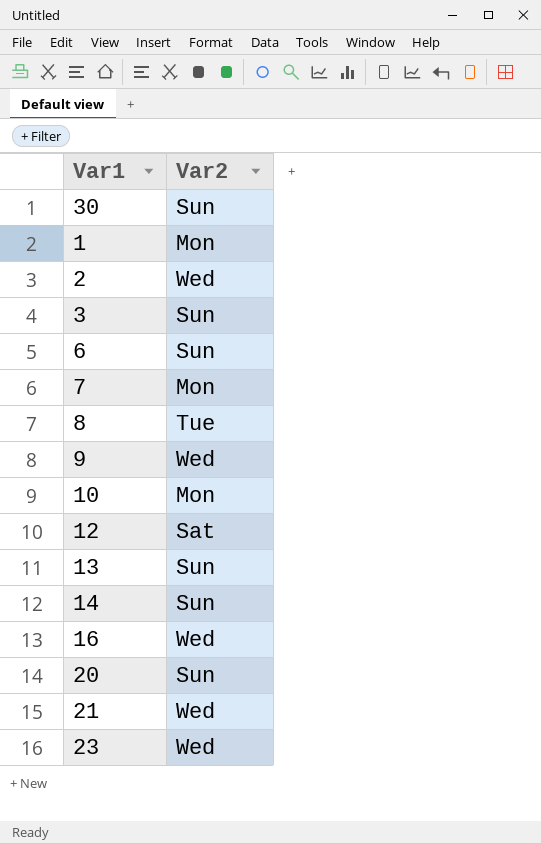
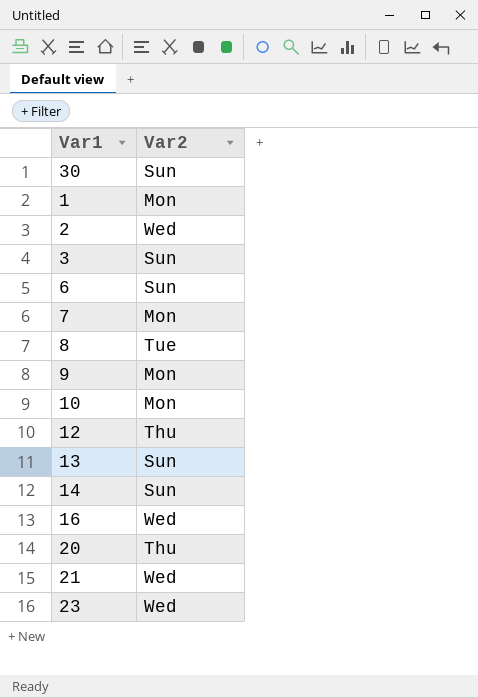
9 | Var2: Wed -> Mon
12 | Var2: Sat -> Thu
20 | Var2: Sun -> Thu

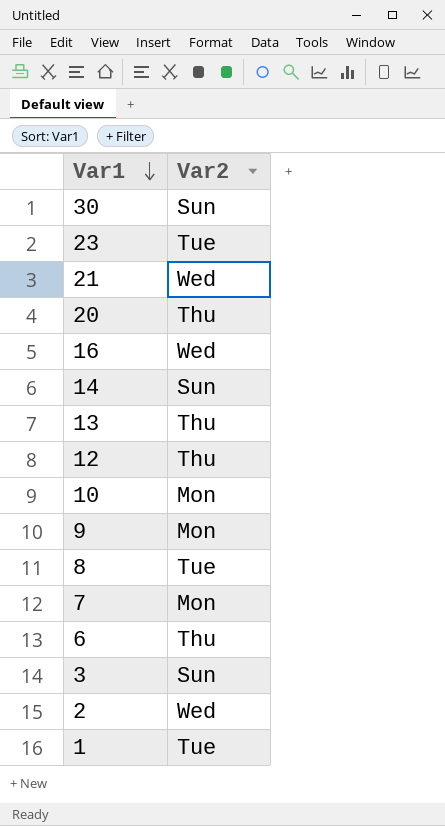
row order: none -> Var1 descending
23 | Var2: Wed -> Tue
13 | Var2: Sun -> Thu
6 | Var2: Sun -> Thu
1 | Var2: Mon -> Tue

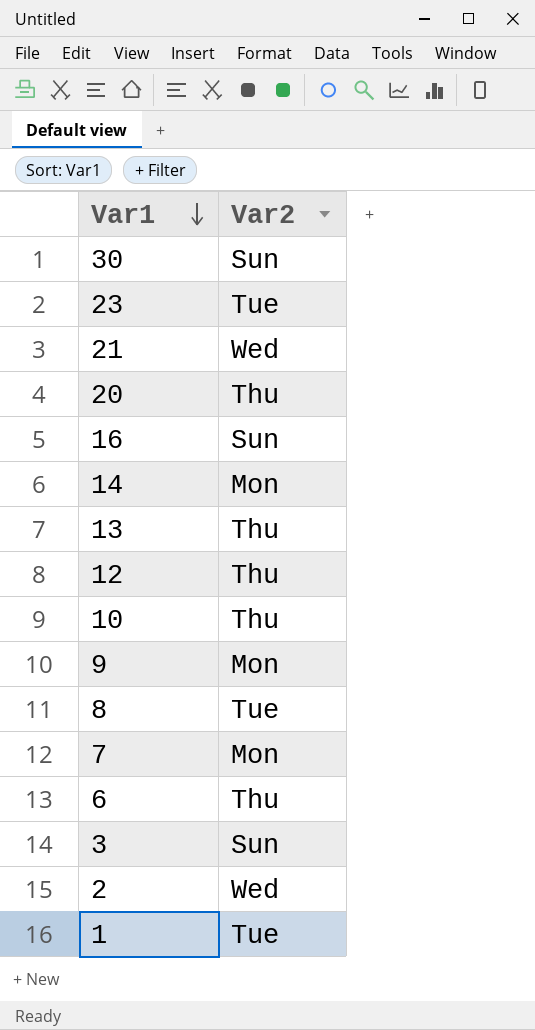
16 | Var2: Wed -> Sun
14 | Var2: Sun -> Mon
10 | Var2: Mon -> Thu

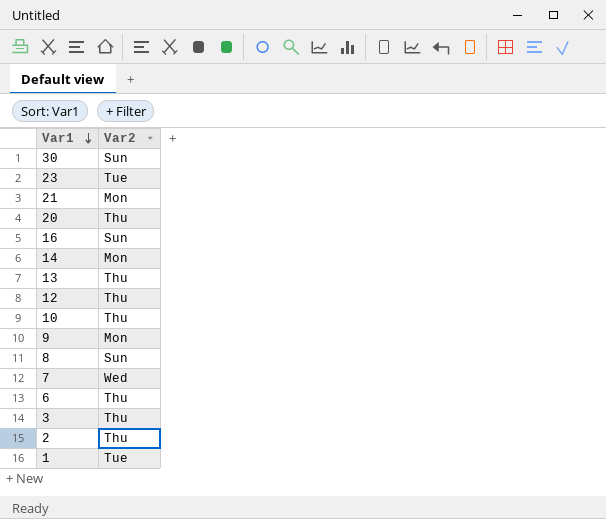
21 | Var2: Wed -> Mon
8 | Var2: Tue -> Sun
7 | Var2: Mon -> Wed
3 | Var2: Sun -> Thu
2 | Var2: Wed -> Thu

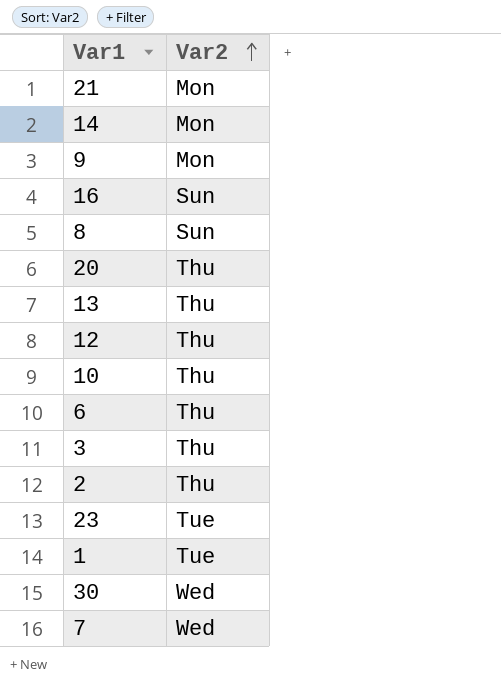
row order: Var1 descending -> Var2 ascending
30 | Var2: Sun -> Wed

